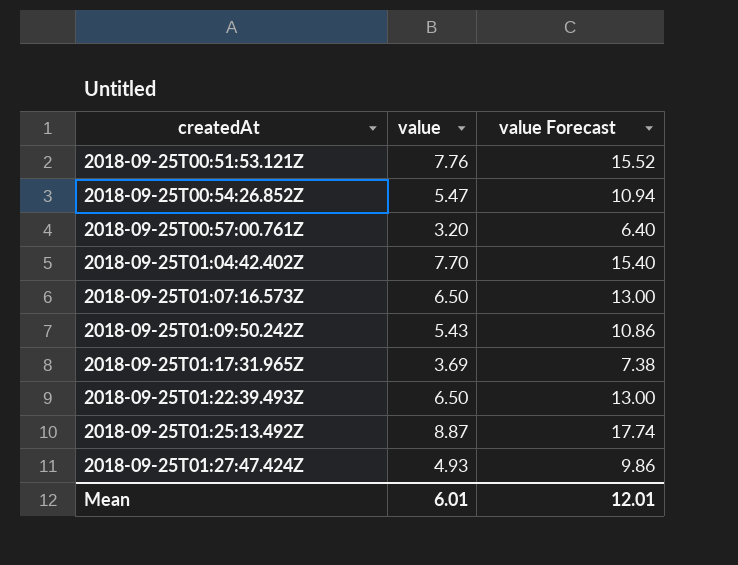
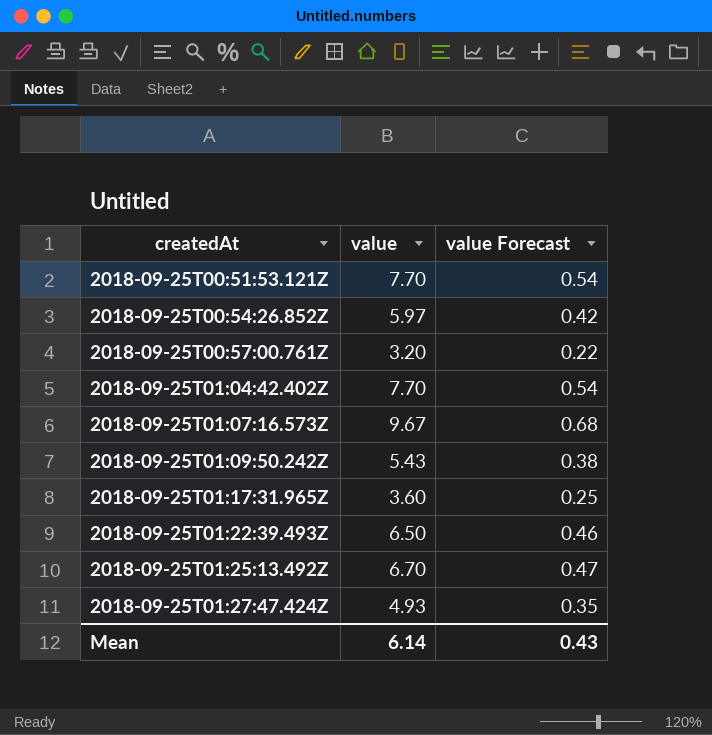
column value Forecast | formula: [value] * 2 -> [value] * 0.07
2018-09-25T00:51:53.121Z | value: 7.76 -> 7.70
2018-09-25T00:54:26.852Z | value: 5.47 -> 5.97
2018-09-25T01:07:16.573Z | value: 6.50 -> 9.67
2018-09-25T01:17:31.965Z | value: 3.69 -> 3.60
2018-09-25T01:25:13.492Z | value: 8.87 -> 6.70
Mean | value: 6.01 -> 6.14
Mean | value Forecast: 12.01 -> 0.43

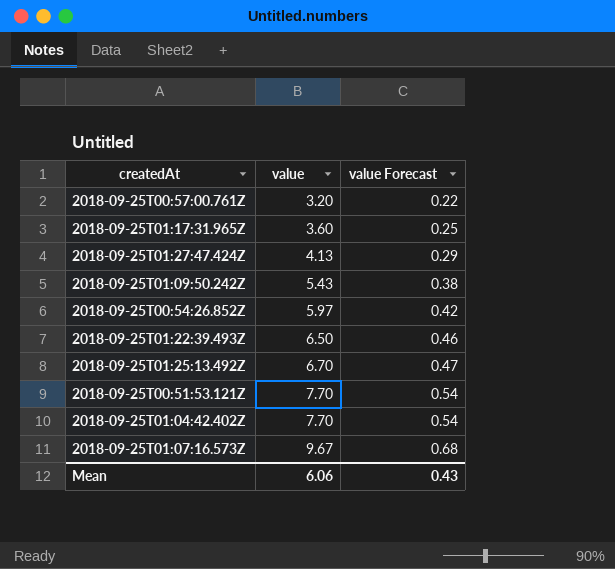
row order: createdAt ascending -> value ascending
2018-09-25T01:27:47.424Z | value: 4.93 -> 4.13
2018-09-25T01:27:47.424Z | value Forecast: 0.35 -> 0.29
Mean | value: 6.14 -> 6.06

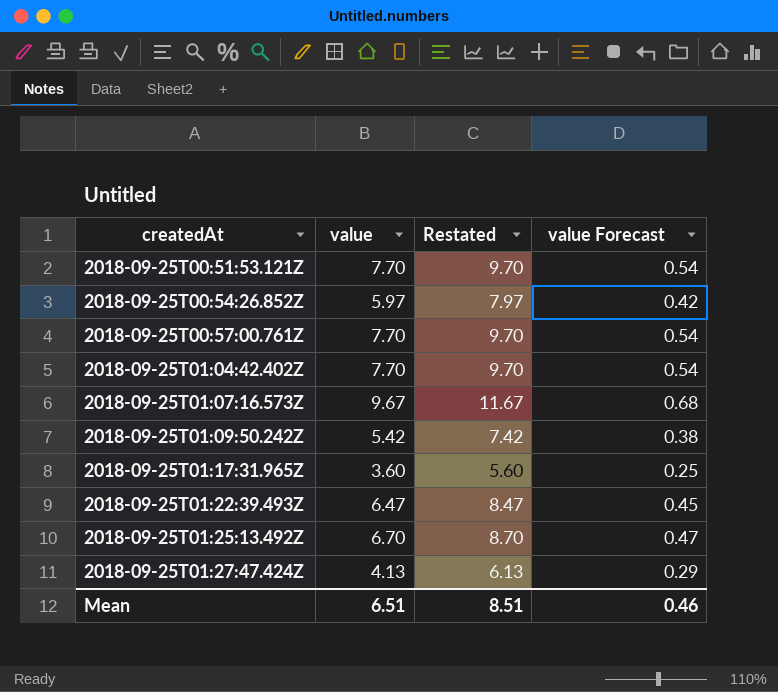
row order: value ascending -> createdAt ascending
column Restated | formula: none -> [value] + 2
2018-09-25T00:57:00.761Z | value: 3.20 -> 7.70
2018-09-25T00:57:00.761Z | value Forecast: 0.22 -> 0.54
2018-09-25T01:09:50.242Z | value: 5.43 -> 5.42
2018-09-25T01:22:39.493Z | value: 6.50 -> 6.47
2018-09-25T01:22:39.493Z | value Forecast: 0.46 -> 0.45
Mean | value: 6.06 -> 6.51
Mean | value Forecast: 0.43 -> 0.46

